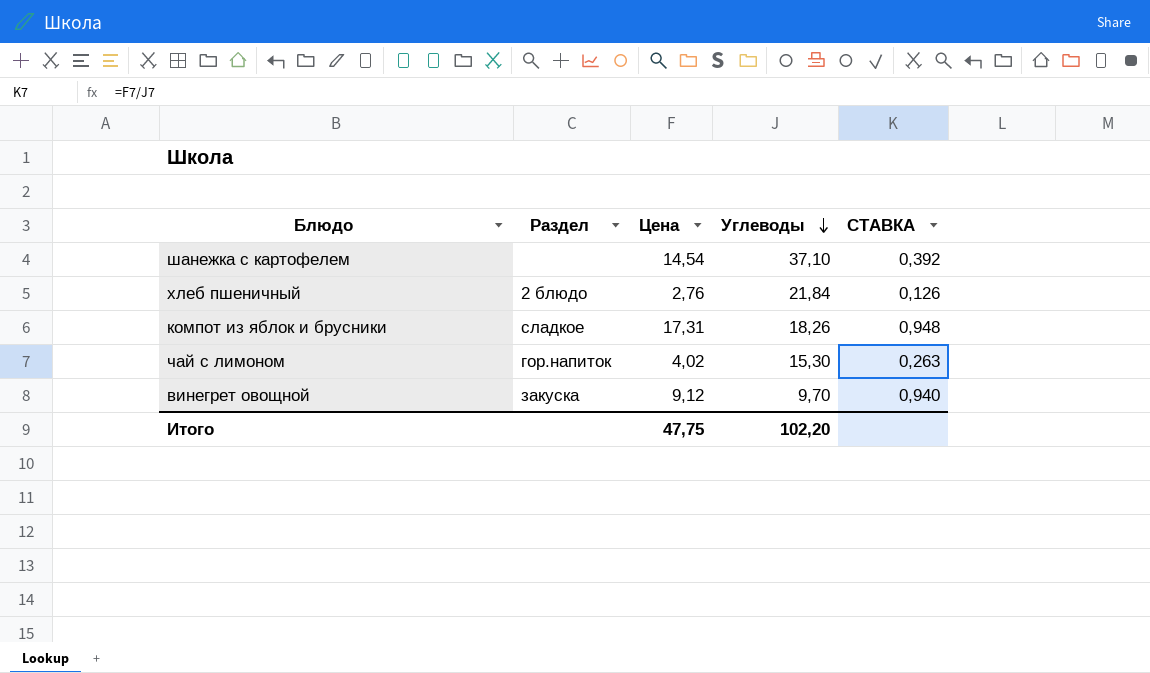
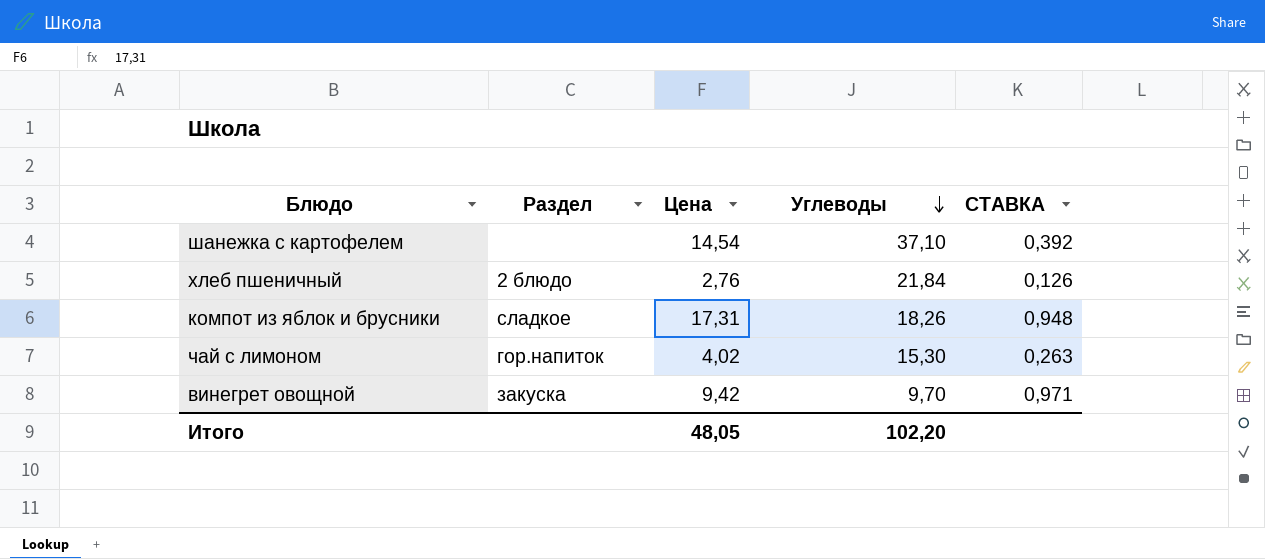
винегрет овощной | Цена: 9,12 -> 9,42
винегрет овощной | СТАВКА: 0,940 -> 0,971
Итого | Цена: 47,75 -> 48,05

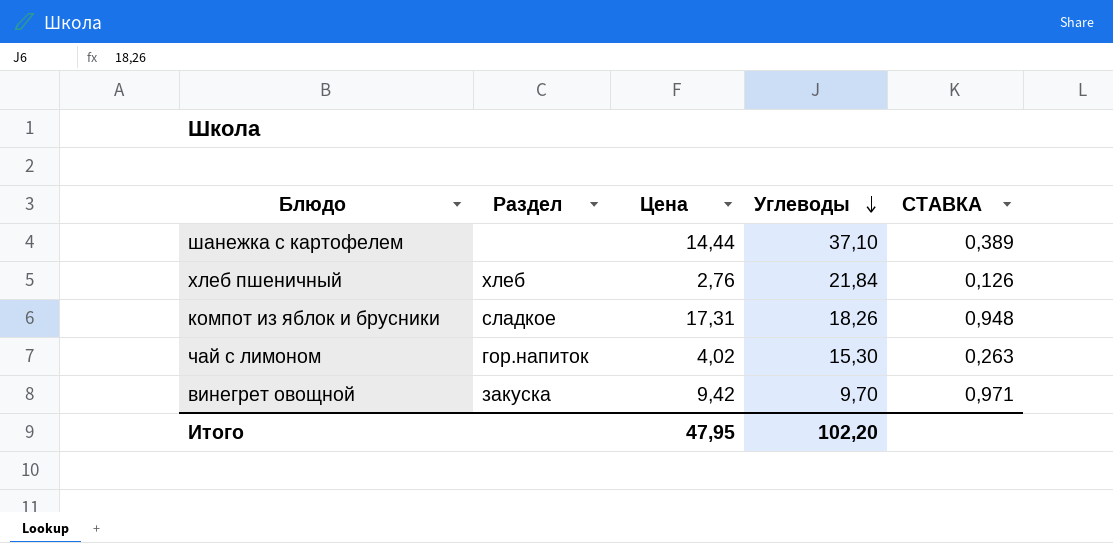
шанежка с картофелем | Цена: 14,54 -> 14,44
шанежка с картофелем | СТАВКА: 0,392 -> 0,389
хлеб пшеничный | Раздел: 2 блюдо -> хлеб
Итого | Цена: 48,05 -> 47,95

